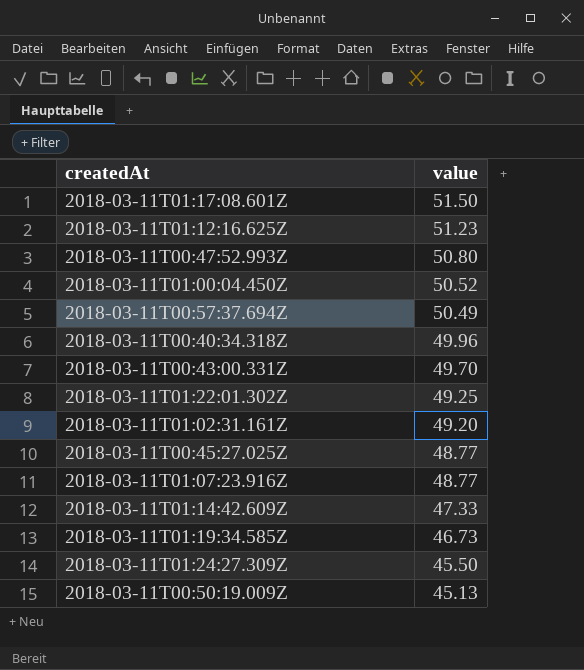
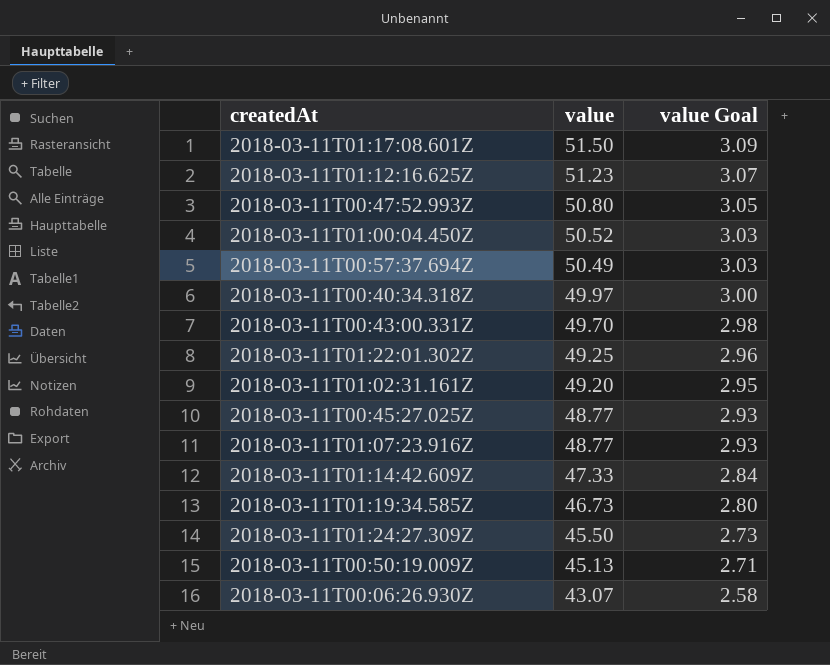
column value Goal | formula: none -> [value] * 0.06
2018-03-11T00:40:34.318Z | value: 49.96 -> 49.97
row 2018-03-11T00:06:26.930Z: none -> 43.07 | 2.58

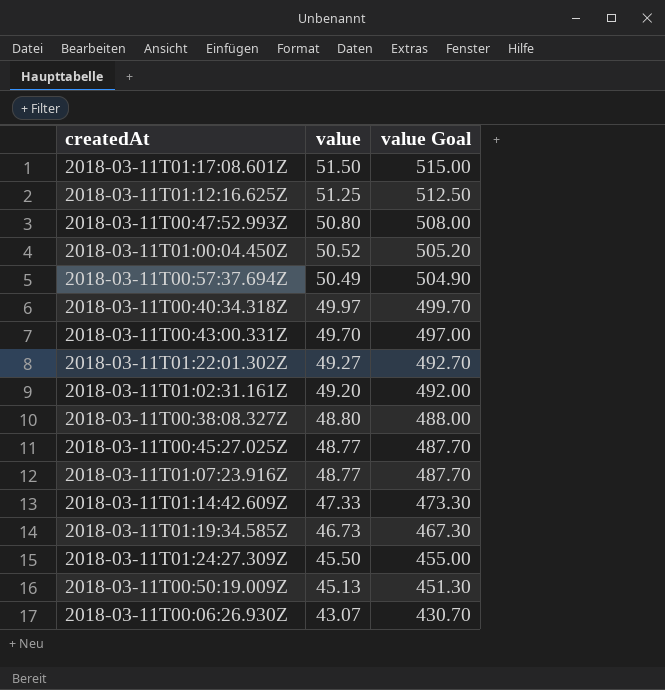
column value Goal | formula: [value] * 0.06 -> [value] * 10
2018-03-11T01:12:16.625Z | value: 51.23 -> 51.25
2018-03-11T01:22:01.302Z | value: 49.25 -> 49.27
row 2018-03-11T00:38:08.327Z: none -> 48.80 | 488.00

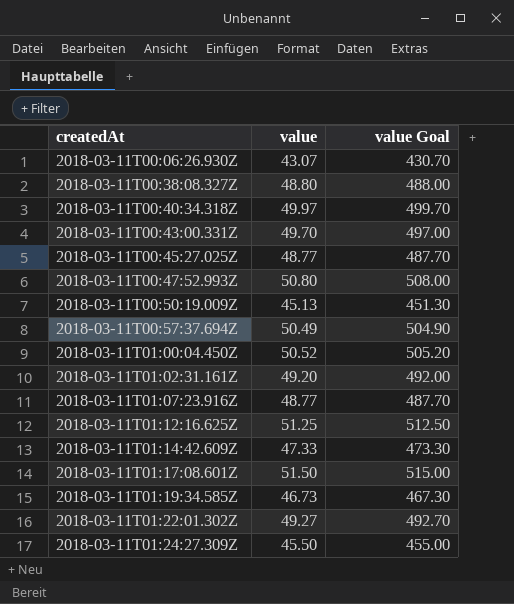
row order: value descending -> createdAt ascending

